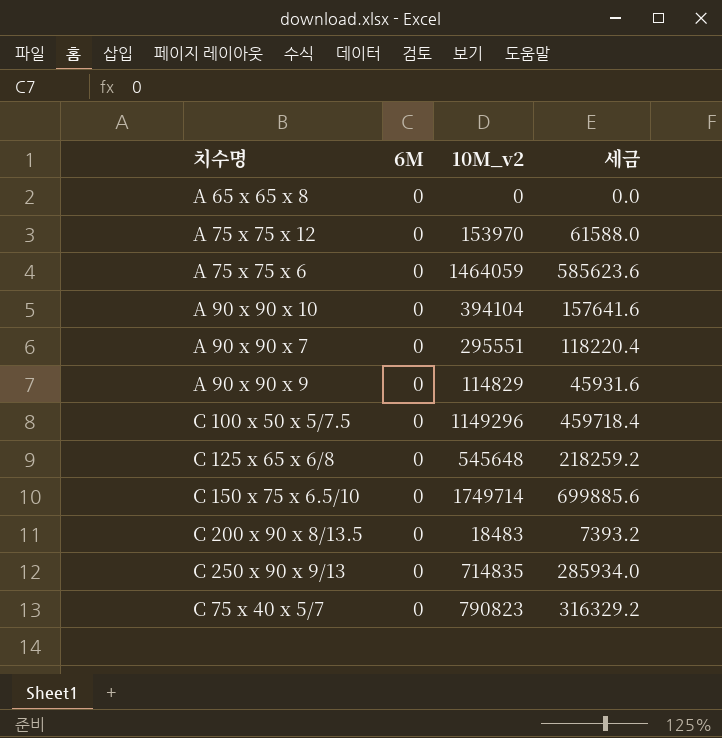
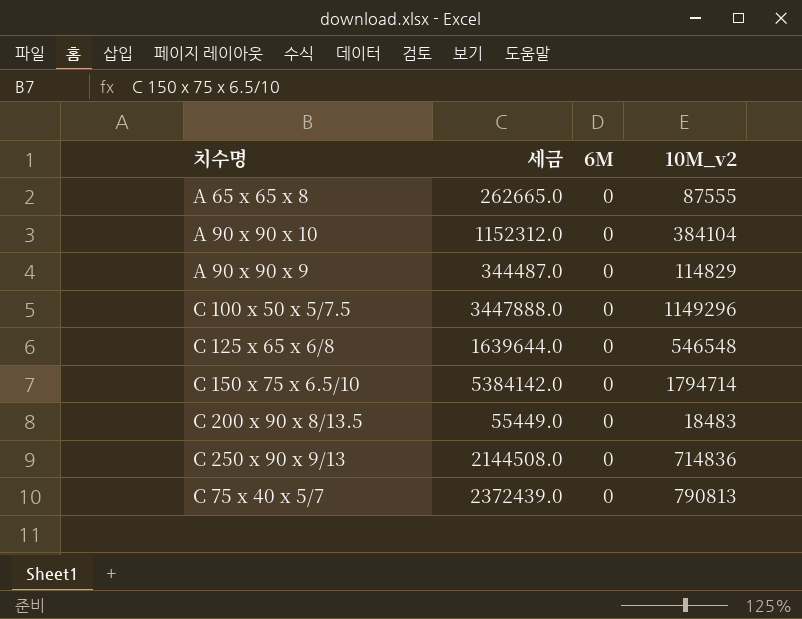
column 세금 | formula: [10M_v2] * 0.4 -> [10M_v2] * 3
column 세금 | position: 4 -> 2
row A 75 x 75 x 12: 0 | 153970 | 61588.0 -> none
row A 75 x 75 x 6: 0 | 1464059 | 585623.6 -> none
row A 90 x 90 x 7: 0 | 295551 | 118220.4 -> none
A 65 x 65 x 8 | 10M_v2: 0 -> 87555
A 90 x 90 x 10 | 10M_v2: 394104 -> 384104
C 125 x 65 x 6/8 | 10M_v2: 545648 -> 546548
C 150 x 75 x 6.5/10 | 10M_v2: 1749714 -> 1794714
C 250 x 90 x 9/13 | 10M_v2: 714835 -> 714836
C 75 x 40 x 5/7 | 10M_v2: 790823 -> 790813

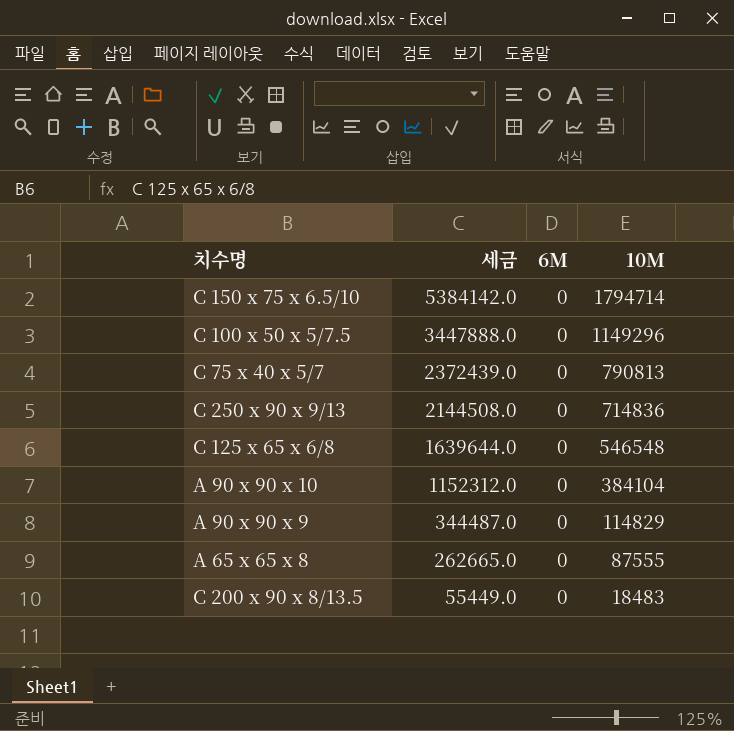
row order: none -> 세금 descending
column name: 10M_v2 -> 10M

